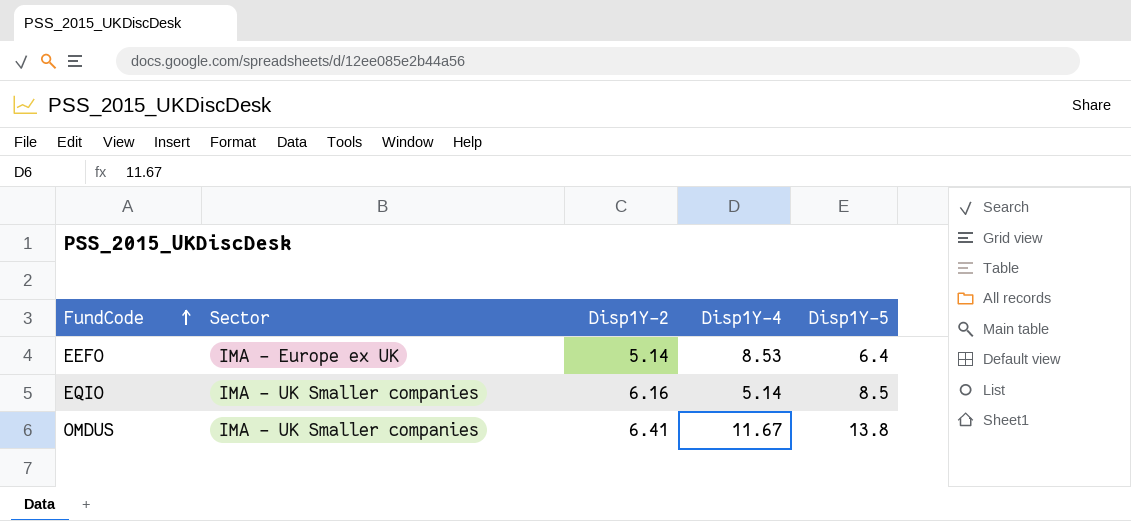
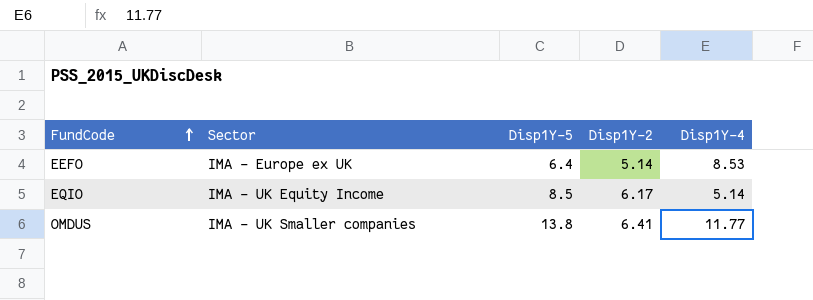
column Disp1Y-5 | position: 5 -> 3
EQIO | Sector: IMA - UK Smaller companies -> IMA - UK Equity Income
EQIO | Disp1Y-2: 6.16 -> 6.17
OMDUS | Disp1Y-4: 11.67 -> 11.77

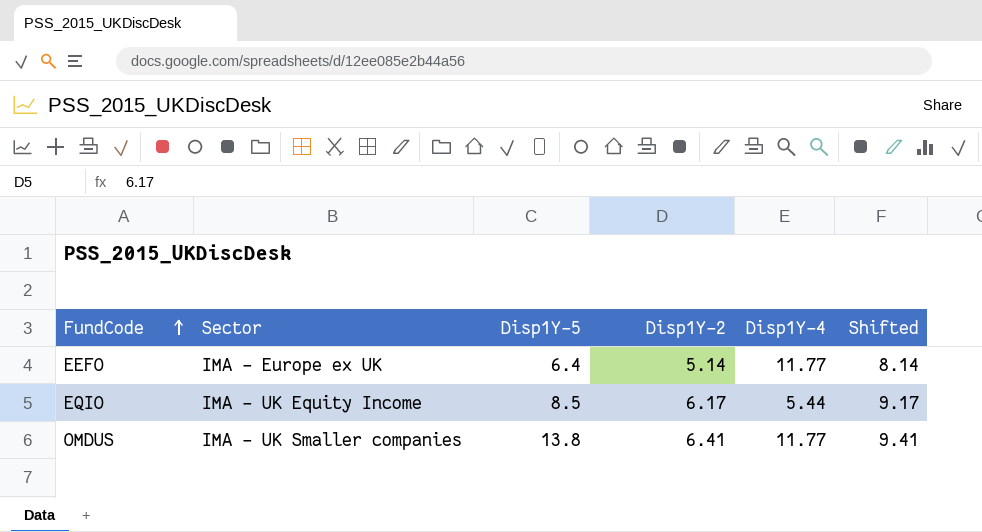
column Shifted | formula: none -> [Disp1Y-2] + 3
EEFO | Disp1Y-4: 8.53 -> 11.77
EQIO | Disp1Y-4: 5.14 -> 5.44

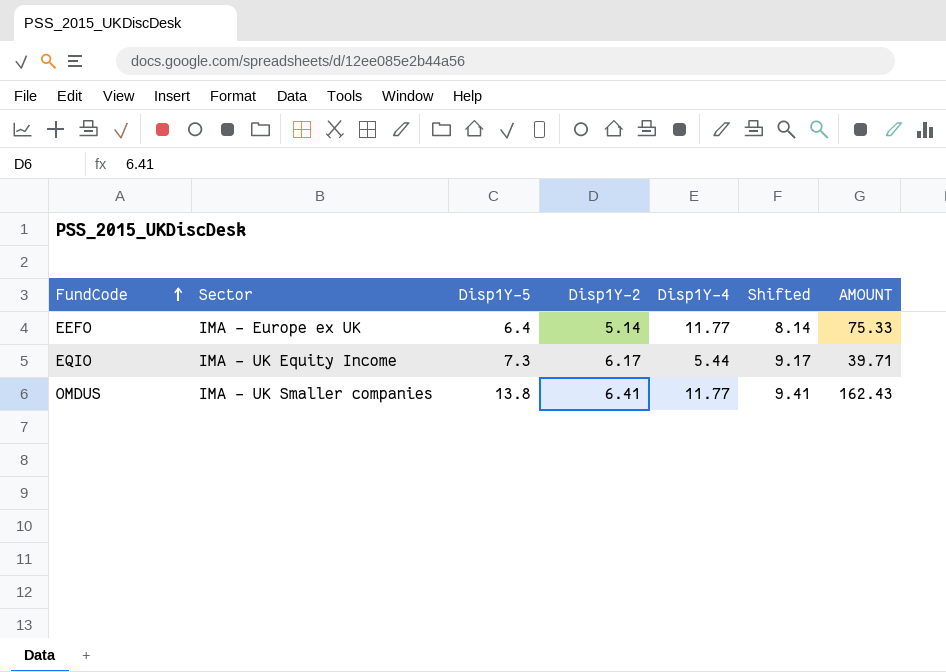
column AMOUNT | formula: none -> [Disp1Y-5] * [Disp1Y-4]
EQIO | Disp1Y-5: 8.5 -> 7.3

